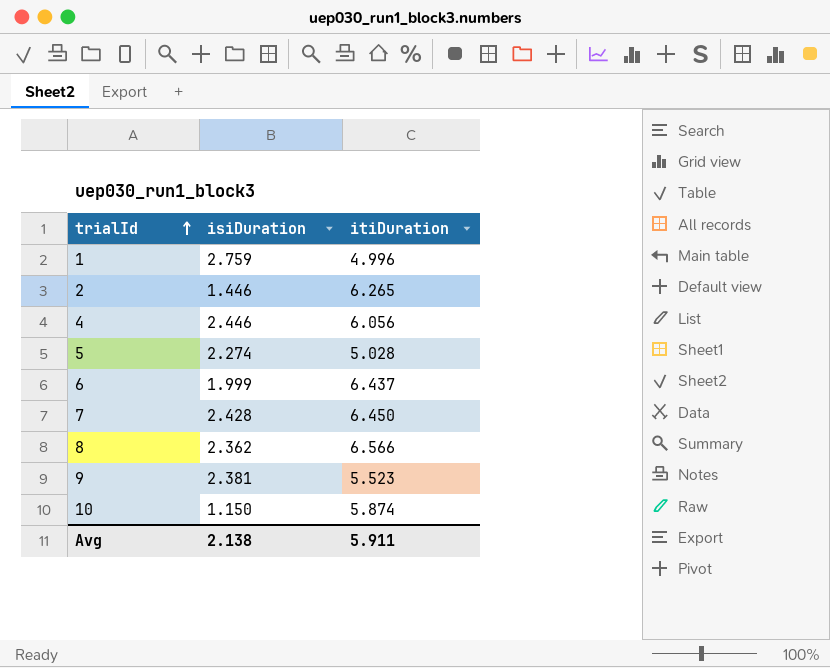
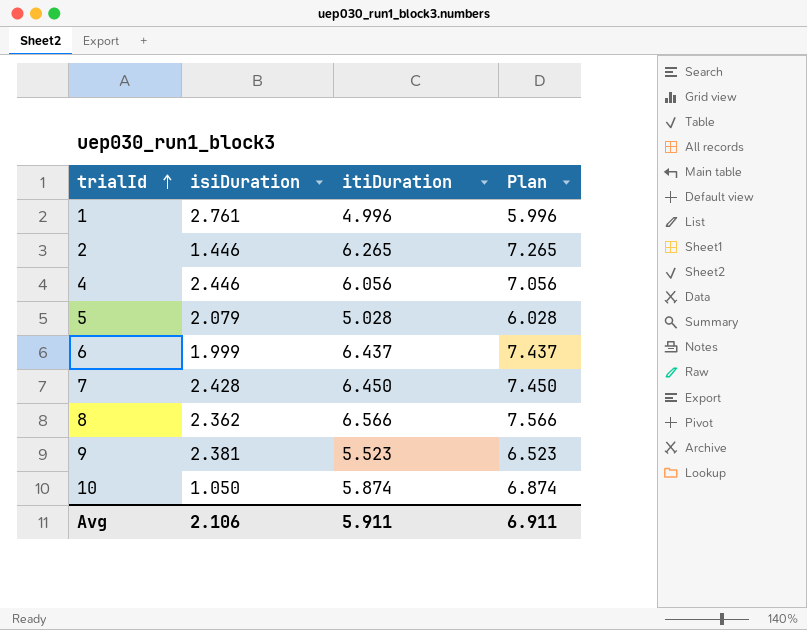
column Plan | formula: none -> [itiDuration] + 1
1 | isiDuration: 2.759 -> 2.761
5 | isiDuration: 2.274 -> 2.079
10 | isiDuration: 1.150 -> 1.050
Avg | isiDuration: 2.138 -> 2.106

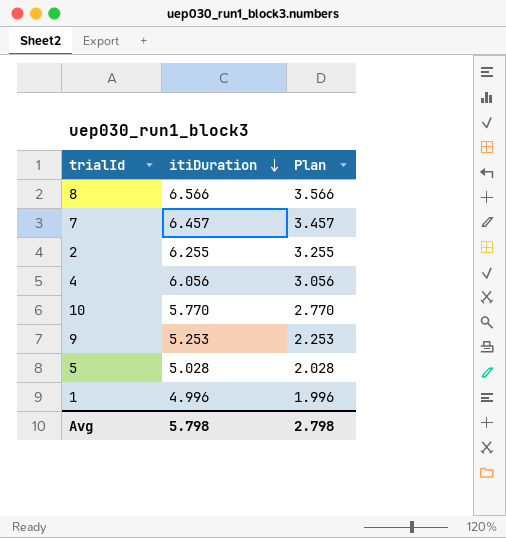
row order: trialId ascending -> itiDuration descending
column isiDuration | position: 2 -> none
column Plan | formula: [itiDuration] + 1 -> [itiDuration] - 3
row 6: 1.999 | 6.437 | 7.437 -> none
7 | itiDuration: 6.450 -> 6.457
2 | itiDuration: 6.265 -> 6.255
10 | itiDuration: 5.874 -> 5.770
9 | itiDuration: 5.523 -> 5.253
Avg | itiDuration: 5.911 -> 5.798
Avg | Plan: 6.911 -> 2.798

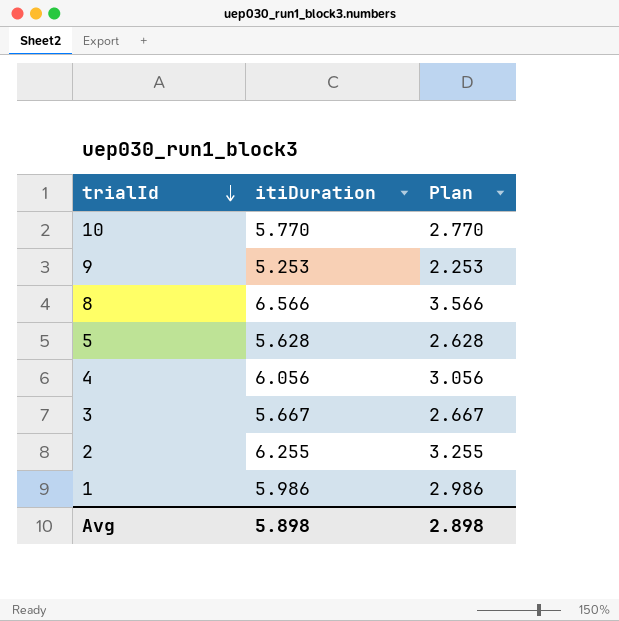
row order: itiDuration descending -> trialId descending
row 7: 6.457 | 3.457 -> none
5 | itiDuration: 5.028 -> 5.628
5 | Plan: 2.028 -> 2.628
row 3: none -> 5.667 | 2.667
1 | itiDuration: 4.996 -> 5.986
1 | Plan: 1.996 -> 2.986
Avg | itiDuration: 5.798 -> 5.898
Avg | Plan: 2.798 -> 2.898

